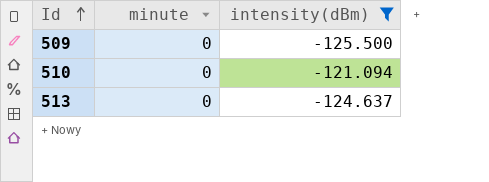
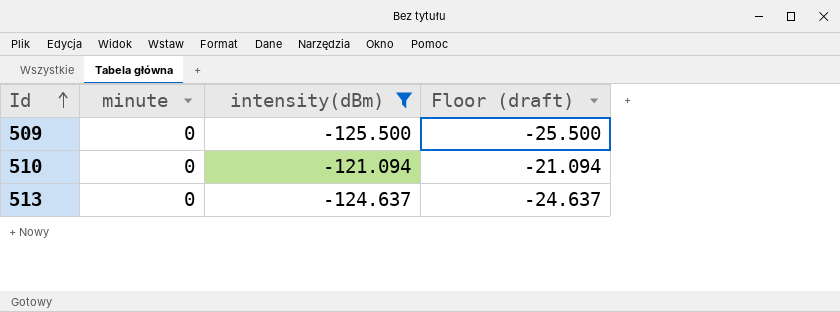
column Floor (draft) | formula: none -> [intensity(dBm)] + 100

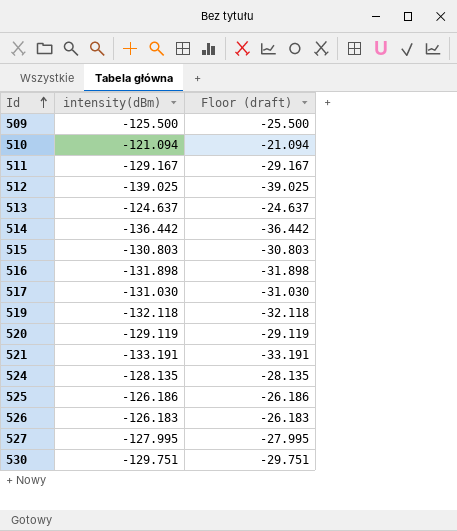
filter: intensity(dBm) >= -125.500 -> none
column minute | position: 2 -> none

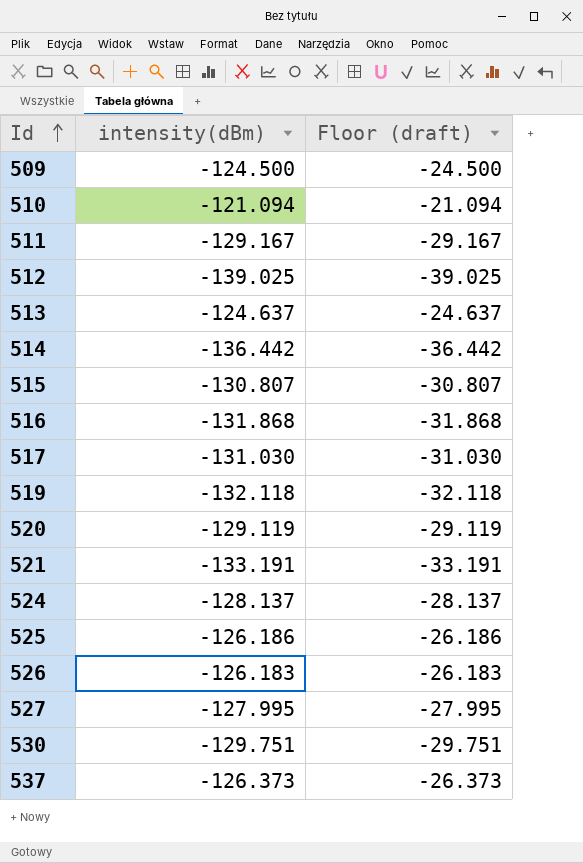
509 | intensity(dBm): -125.500 -> -124.500
509 | Floor (draft): -25.500 -> -24.500
515 | intensity(dBm): -130.803 -> -130.807
515 | Floor (draft): -30.803 -> -30.807
516 | intensity(dBm): -131.898 -> -131.868
516 | Floor (draft): -31.898 -> -31.868
524 | intensity(dBm): -128.135 -> -128.137
524 | Floor (draft): -28.135 -> -28.137
row 537: none -> -126.373 | -26.373

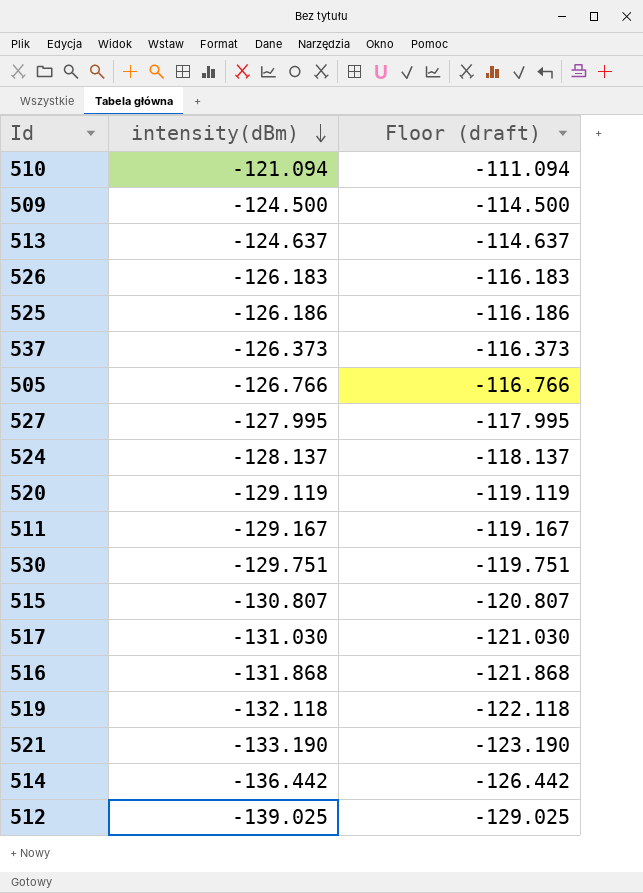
row order: Id ascending -> intensity(dBm) descending
column Floor (draft) | formula: [intensity(dBm)] + 100 -> [intensity(dBm)] + 10
row 505: none -> -126.766 | -116.766
521 | intensity(dBm): -133.191 -> -133.190

